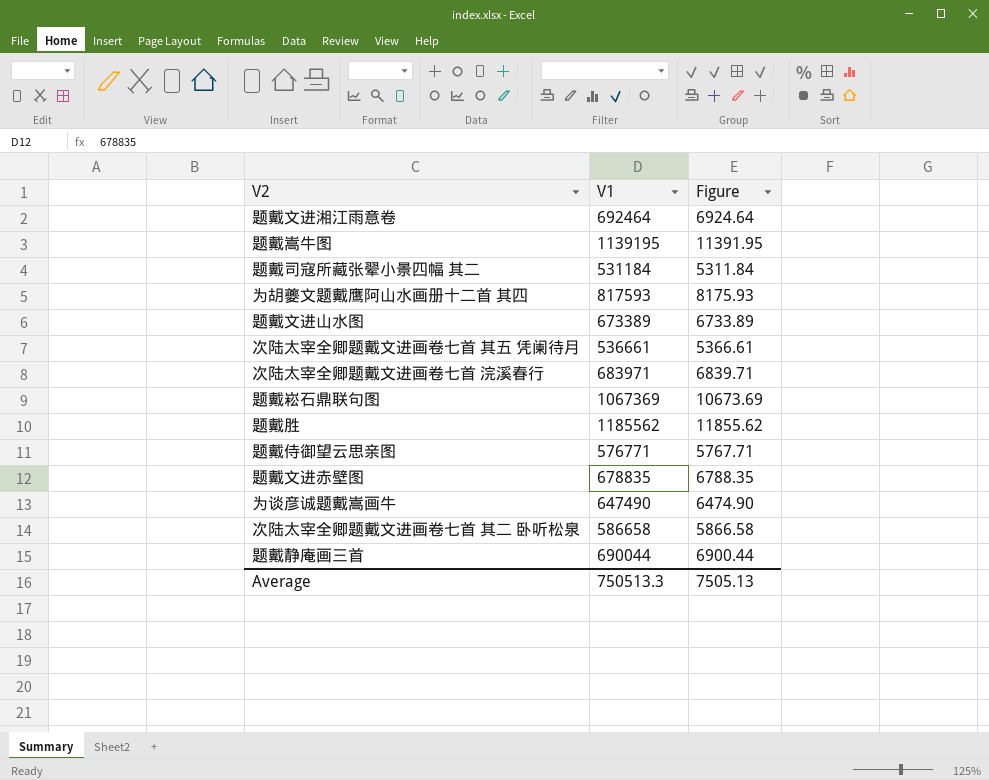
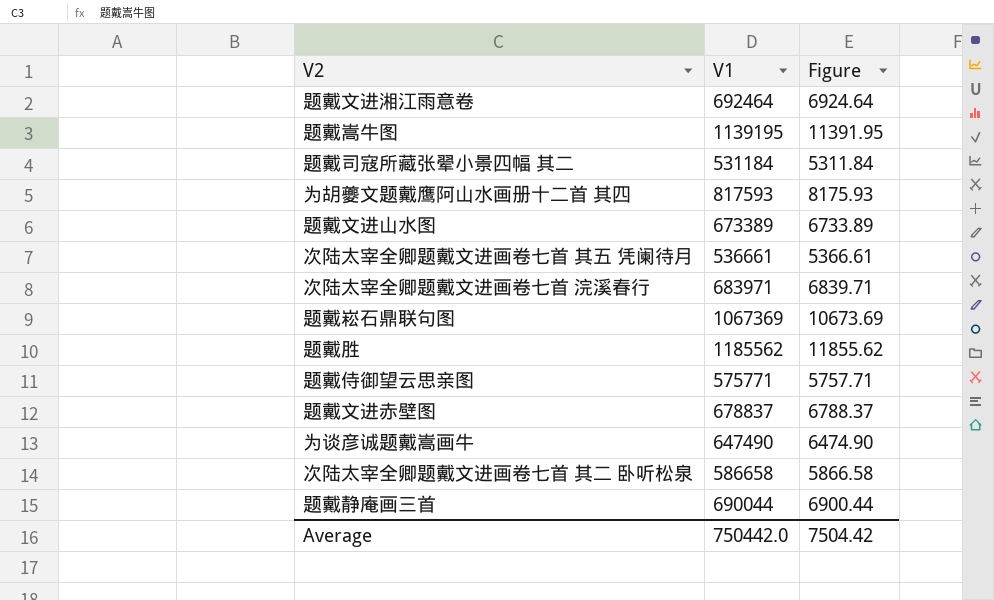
题戴侍御望云思亲图 | V1: 576771 -> 575771
题戴侍御望云思亲图 | Figure: 5767.71 -> 5757.71
题戴文进赤壁图 | V1: 678835 -> 678837
题戴文进赤壁图 | Figure: 6788.35 -> 6788.37
Average | V1: 750513.3 -> 750442.0
Average | Figure: 7505.13 -> 7504.42

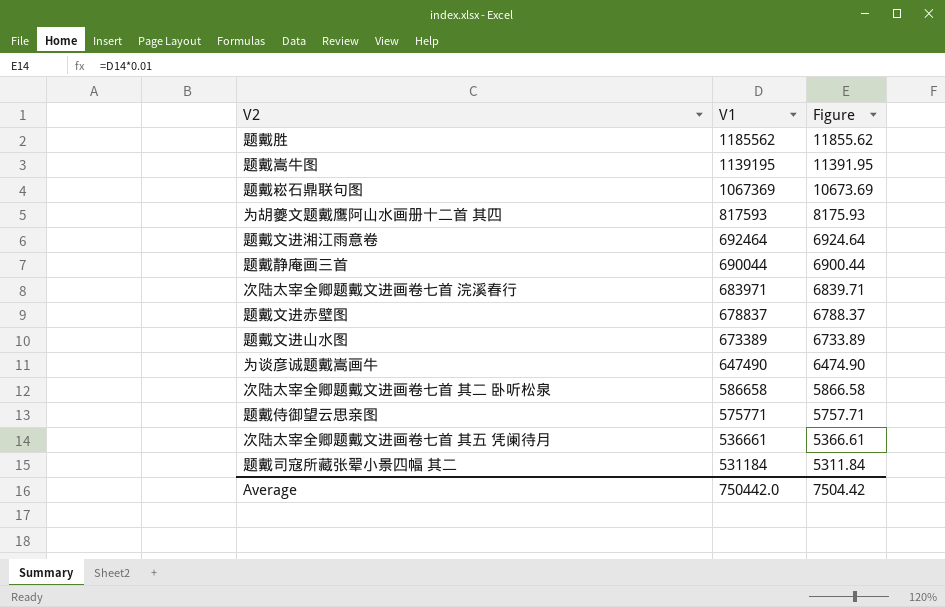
row order: none -> V1 descending

